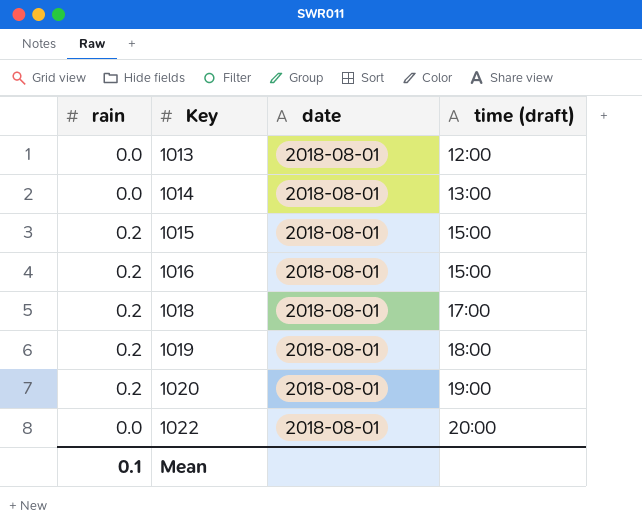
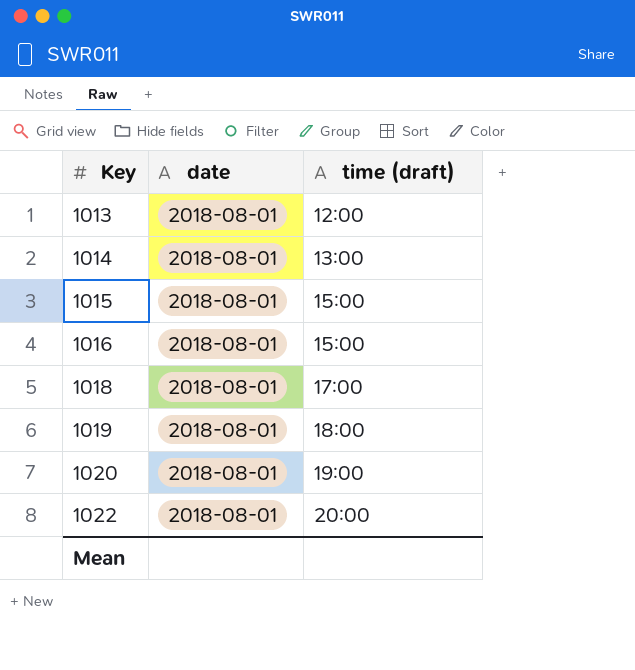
column rain | position: 1 -> none

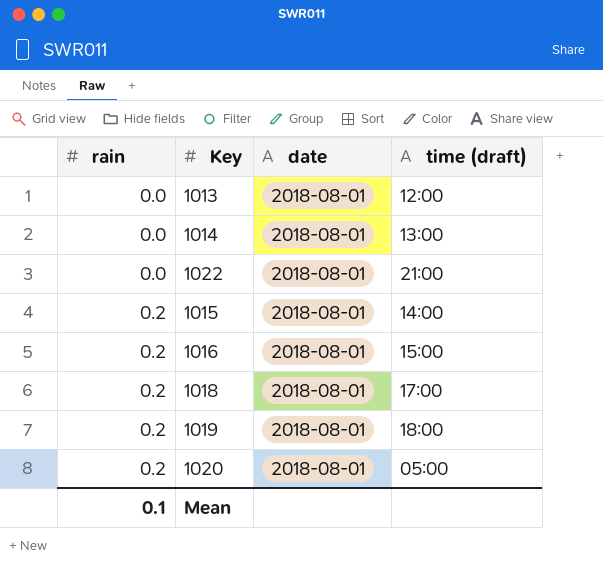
row order: Key ascending -> rain ascending
column rain | position: none -> 1
1022 | time (draft): 20:00 -> 21:00
1015 | time (draft): 15:00 -> 14:00
1020 | time (draft): 19:00 -> 05:00

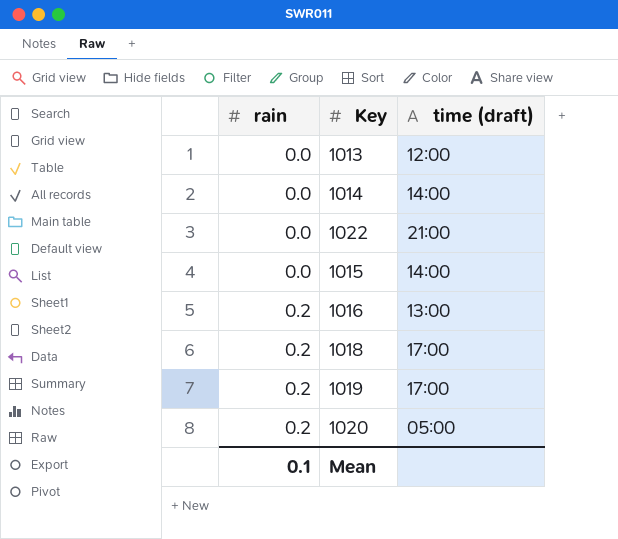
column date | position: 3 -> none
1014 | time (draft): 13:00 -> 14:00
1015 | rain: 0.2 -> 0.0
1016 | time (draft): 15:00 -> 13:00
1019 | time (draft): 18:00 -> 17:00

